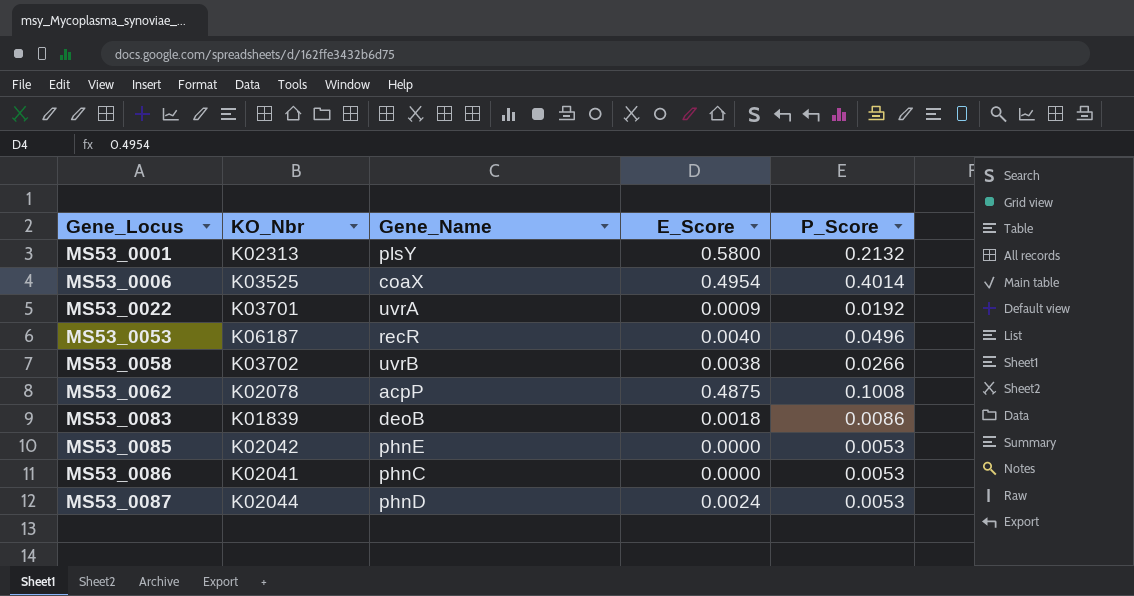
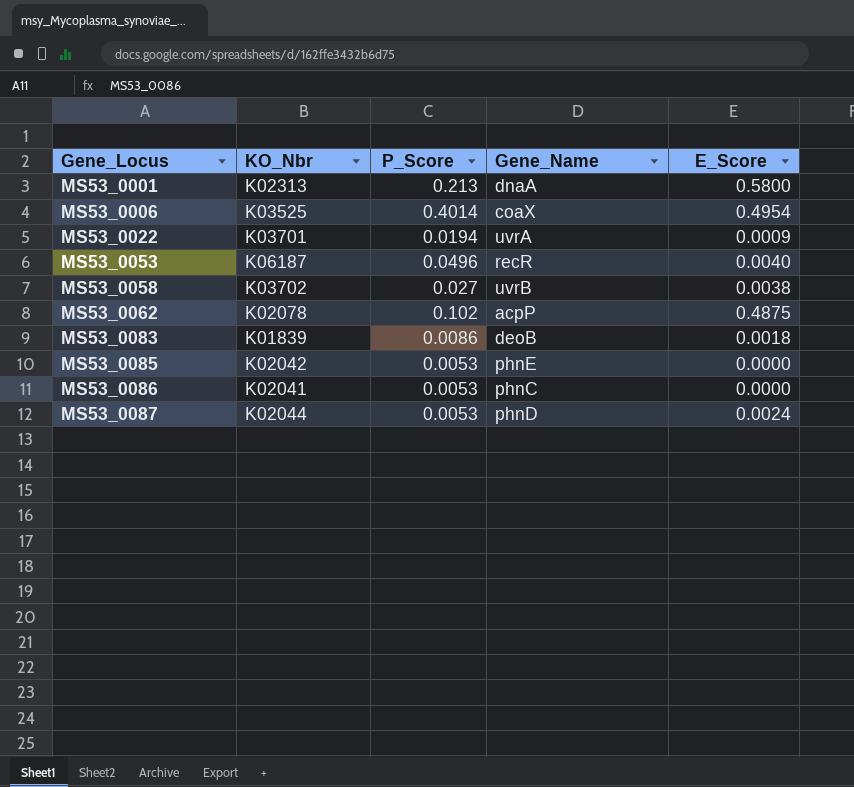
column P_Score | position: 5 -> 3
MS53_0001 | P_Score: 0.2132 -> 0.213
MS53_0001 | Gene_Name: plsY -> dnaA
MS53_0022 | P_Score: 0.0192 -> 0.0194
MS53_0058 | P_Score: 0.0266 -> 0.027
MS53_0062 | P_Score: 0.1008 -> 0.102

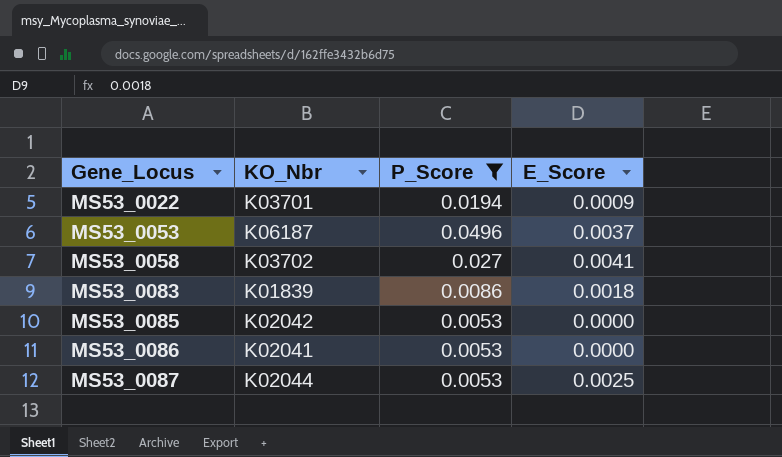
filter: none -> P_Score <= 0.0496
column Gene_Name | position: 4 -> none
MS53_0053 | E_Score: 0.0040 -> 0.0037
MS53_0058 | E_Score: 0.0038 -> 0.0041
MS53_0087 | E_Score: 0.0024 -> 0.0025

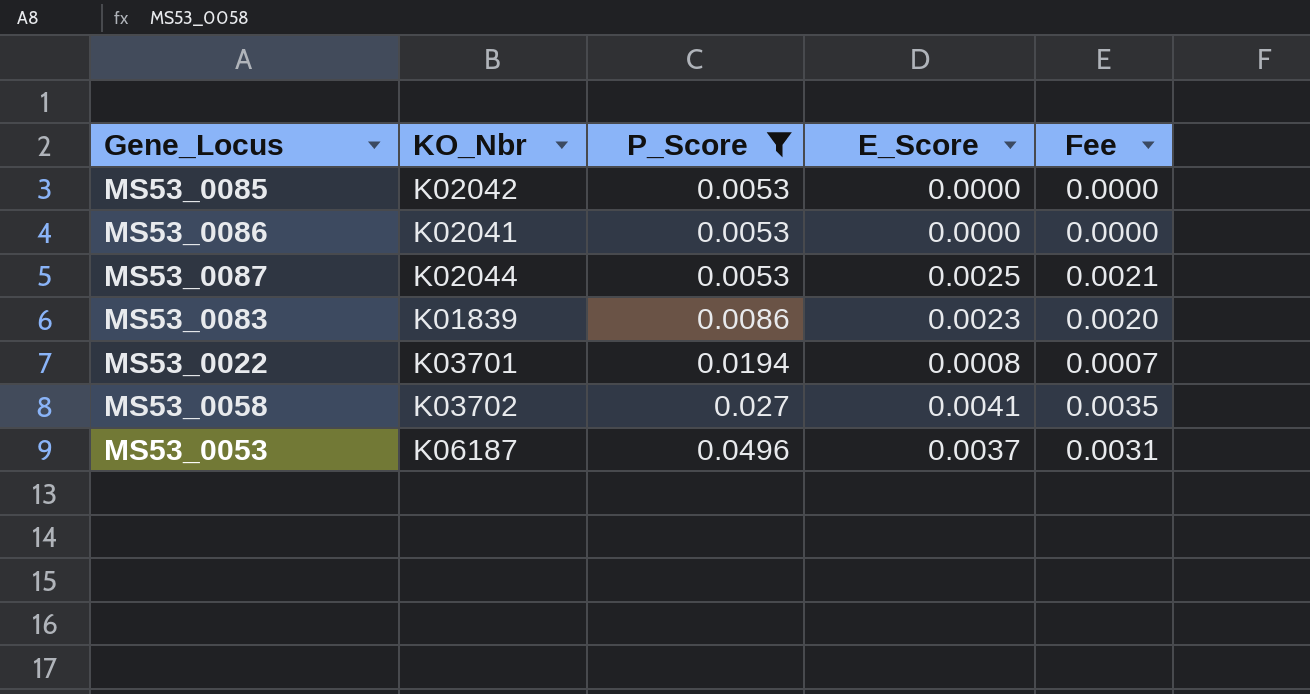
row order: Gene_Locus ascending -> P_Score ascending
column Fee | formula: none -> [E_Score] * 0.85
MS53_0083 | E_Score: 0.0018 -> 0.0023
MS53_0022 | E_Score: 0.0009 -> 0.0008

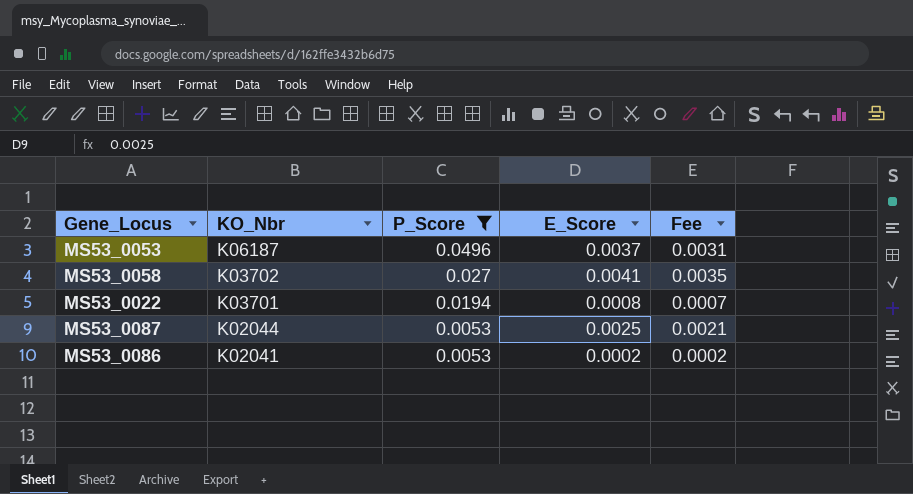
row order: P_Score ascending -> KO_Nbr descending
row MS53_0085: K02042 | 0.0053 | 0.0000 | 0.0000 -> none
row MS53_0083: K01839 | 0.0086 | 0.0023 | 0.0020 -> none
MS53_0086 | E_Score: 0.0000 -> 0.0002
MS53_0086 | Fee: 0.0000 -> 0.0002

